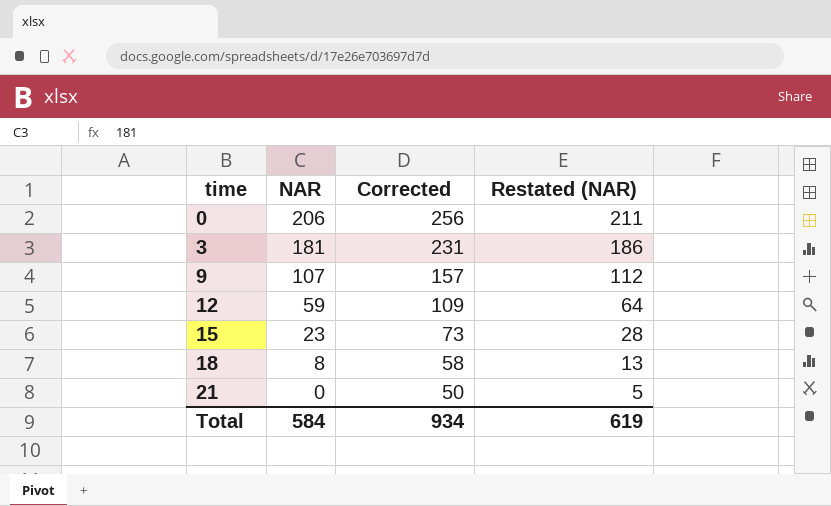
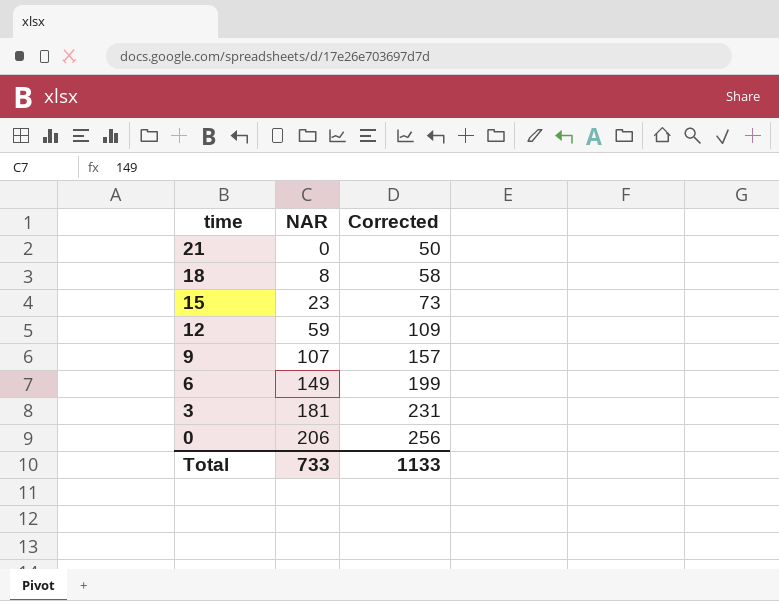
row order: time ascending -> time descending
column Restated (NAR) | formula: [NAR] + 5 -> none
row 6: none -> 149 | 199
Total | NAR: 584 -> 733
Total | Corrected: 934 -> 1133

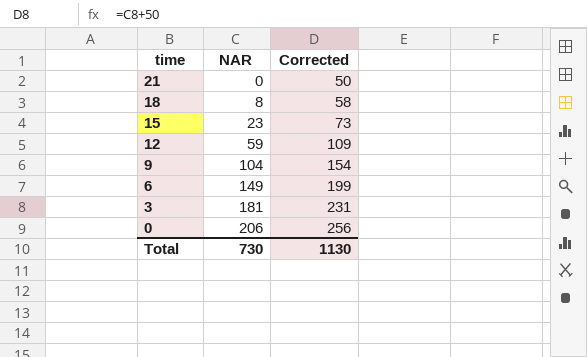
9 | NAR: 107 -> 104
9 | Corrected: 157 -> 154
Total | NAR: 733 -> 730
Total | Corrected: 1133 -> 1130

